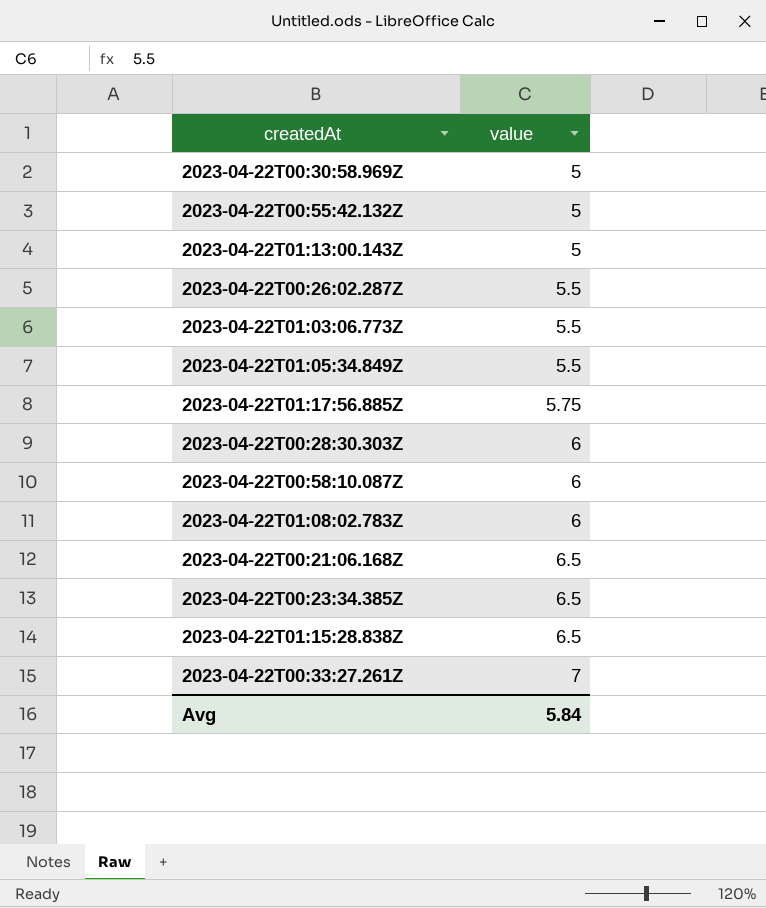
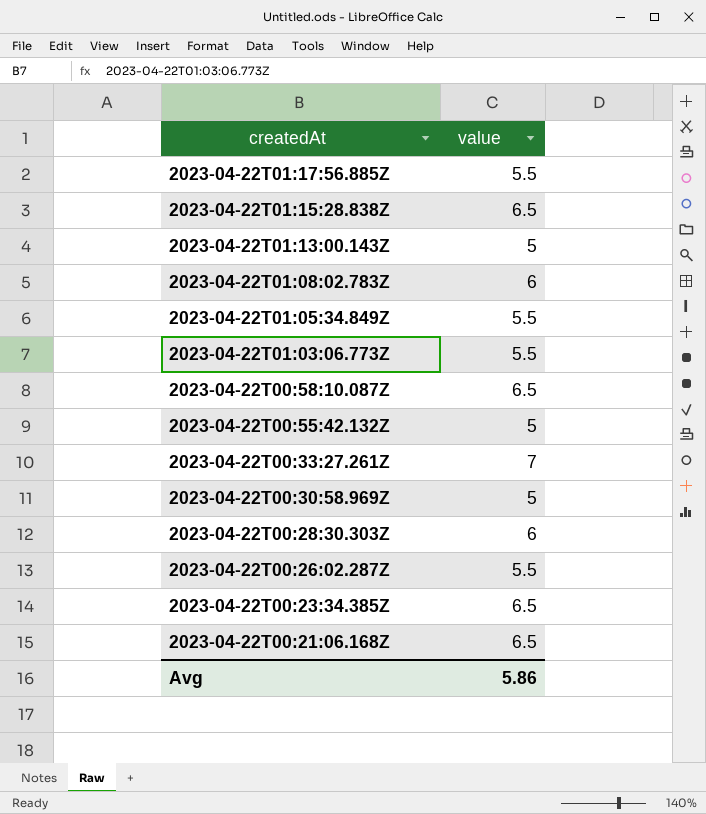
row order: value ascending -> createdAt descending
2023-04-22T01:17:56.885Z | value: 5.75 -> 5.5
2023-04-22T00:58:10.087Z | value: 6 -> 6.5
Avg | value: 5.84 -> 5.86

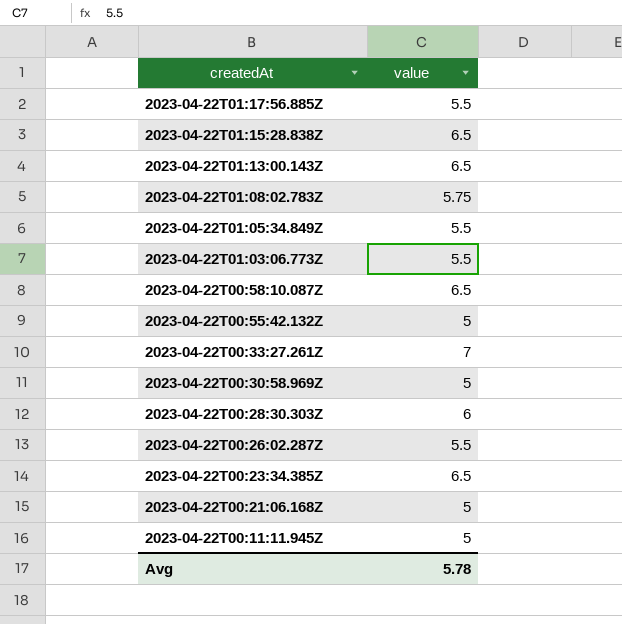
2023-04-22T01:13:00.143Z | value: 5 -> 6.5
2023-04-22T01:08:02.783Z | value: 6 -> 5.75
2023-04-22T00:21:06.168Z | value: 6.5 -> 5
row 2023-04-22T00:11:11.945Z: none -> 5
Avg | value: 5.86 -> 5.78

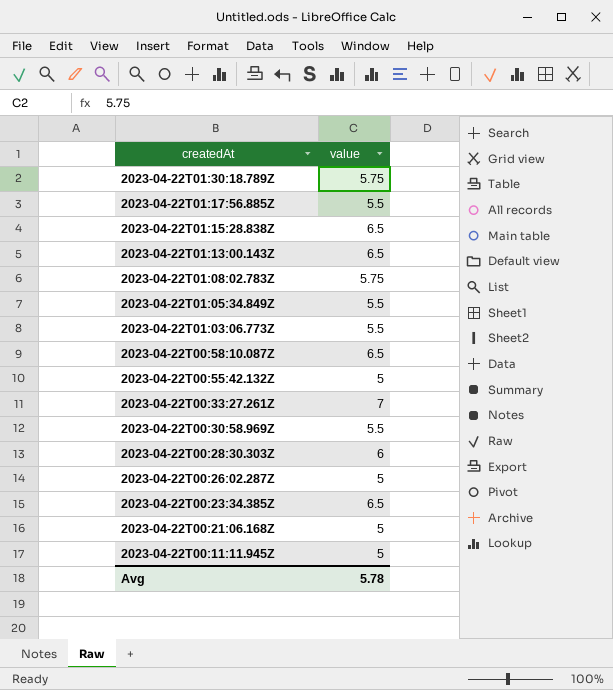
row 2023-04-22T01:30:18.789Z: none -> 5.75
2023-04-22T00:30:58.969Z | value: 5 -> 5.5
2023-04-22T00:26:02.287Z | value: 5.5 -> 5

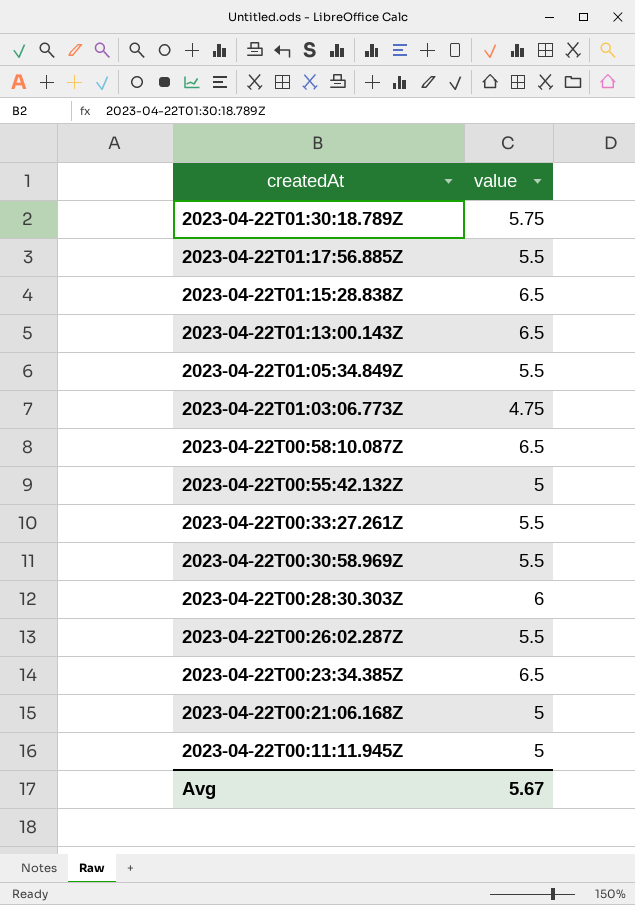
row 2023-04-22T01:08:02.783Z: 5.75 -> none
2023-04-22T01:03:06.773Z | value: 5.5 -> 4.75
2023-04-22T00:33:27.261Z | value: 7 -> 5.5
2023-04-22T00:26:02.287Z | value: 5 -> 5.5
Avg | value: 5.78 -> 5.67

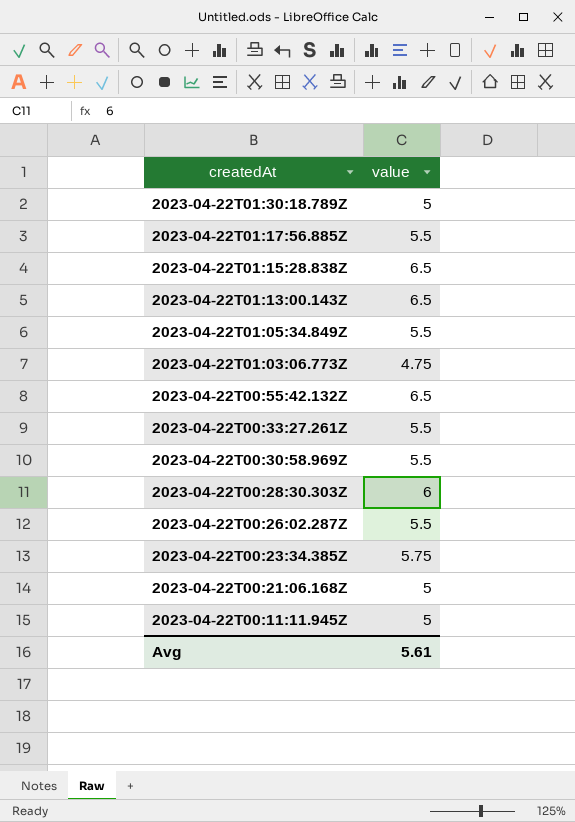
row 2023-04-22T00:58:10.087Z: 6.5 -> none
2023-04-22T01:30:18.789Z | value: 5.75 -> 5
2023-04-22T00:55:42.132Z | value: 5 -> 6.5
2023-04-22T00:23:34.385Z | value: 6.5 -> 5.75
Avg | value: 5.67 -> 5.61

